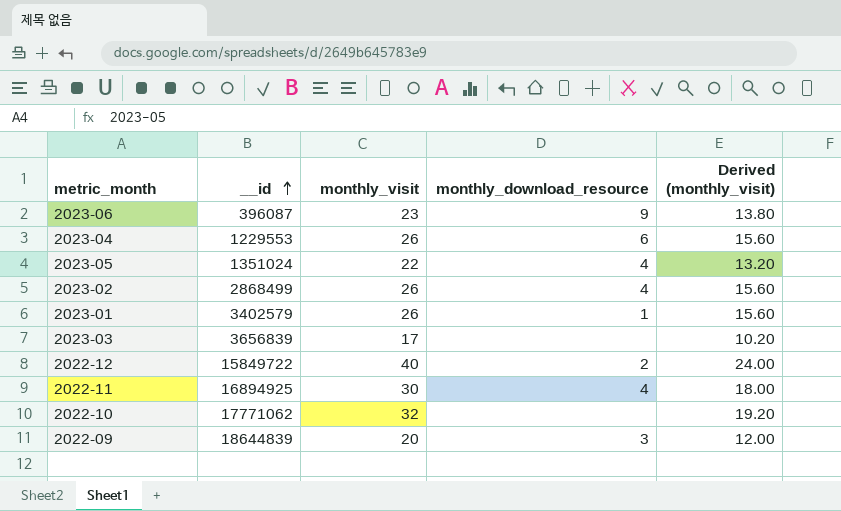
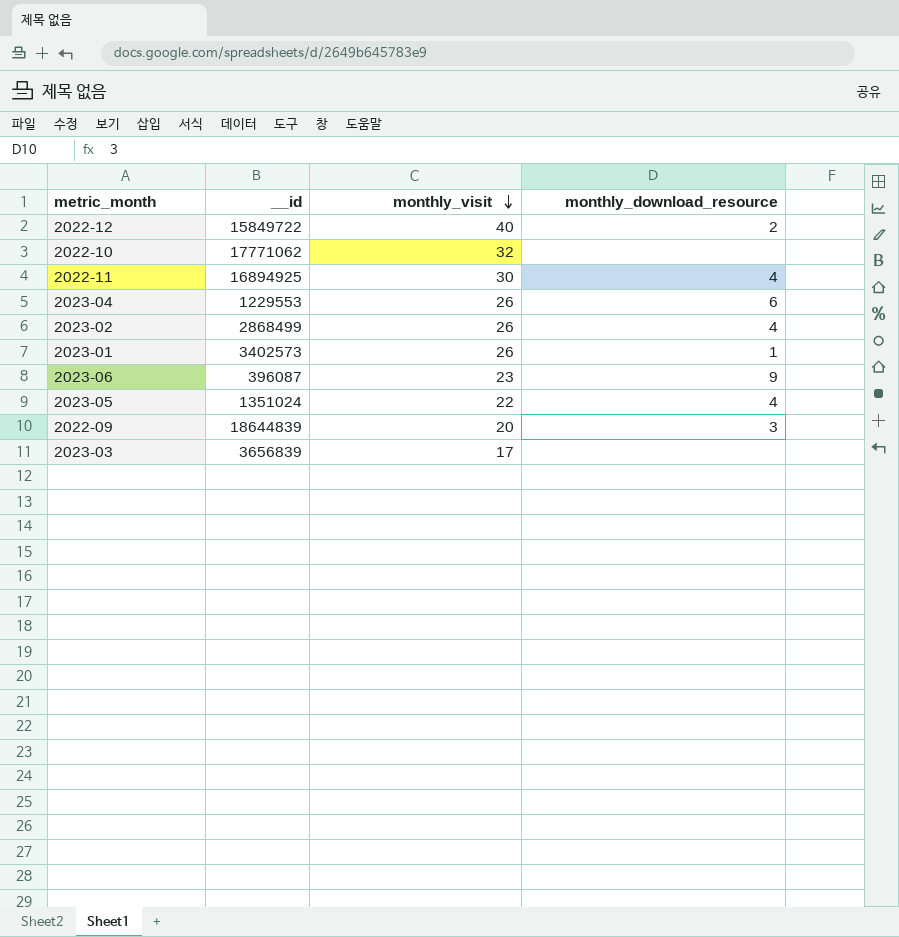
row order: __id ascending -> monthly_visit descending
column Derived (monthly_visit) | formula: [monthly_visit] * 0.6 -> none
2023-01 | __id: 3402579 -> 3402573

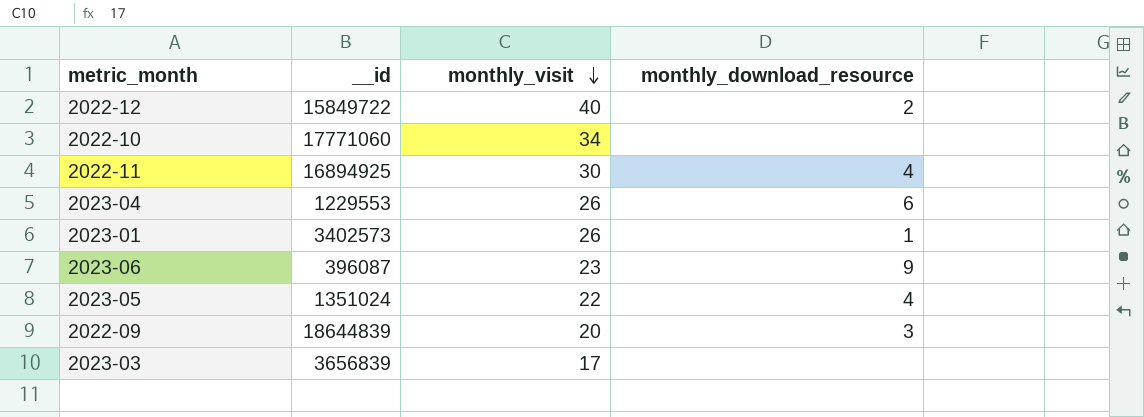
row 2023-02: 2868499 | 26 | 4 -> none
2022-10 | __id: 17771062 -> 17771060
2022-10 | monthly_visit: 32 -> 34

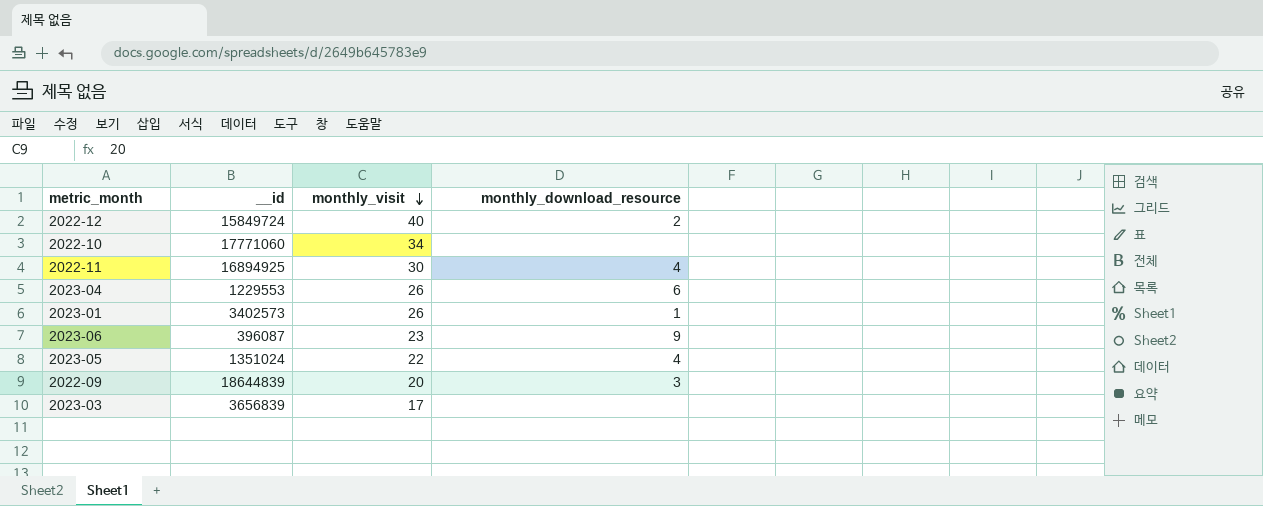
2022-12 | __id: 15849722 -> 15849724

